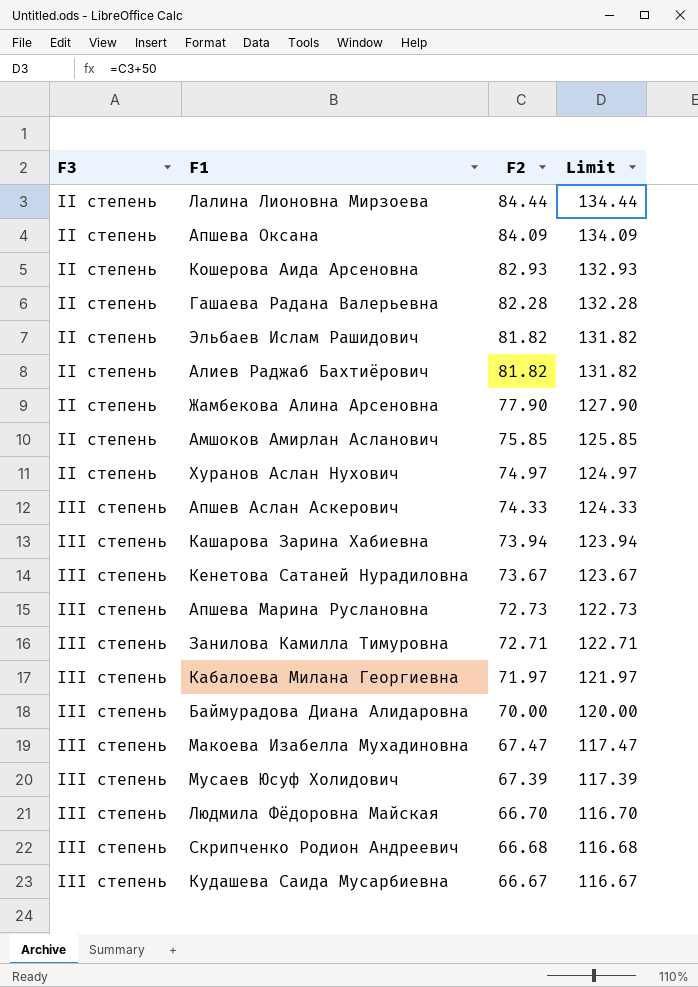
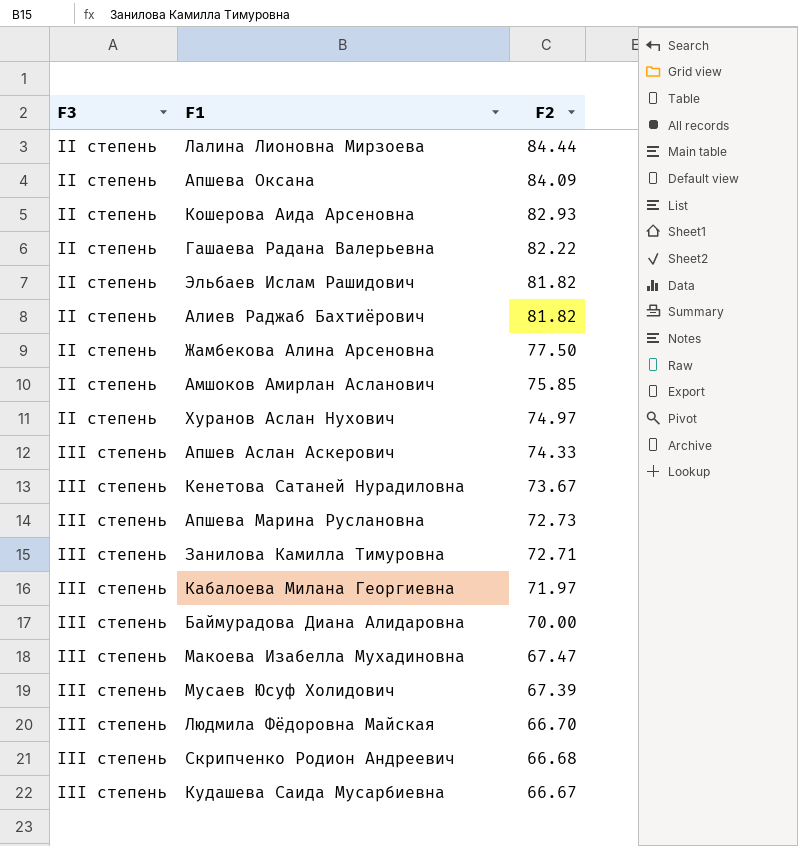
column Limit | formula: [F2] + 50 -> none
row Кашарова Зарина Хабиевна: III степень | 73.94 | 123.94 -> none
Гашаева Радана Валерьевна | F2: 82.28 -> 82.22
Жамбекова Алина Арсеновна | F2: 77.90 -> 77.50

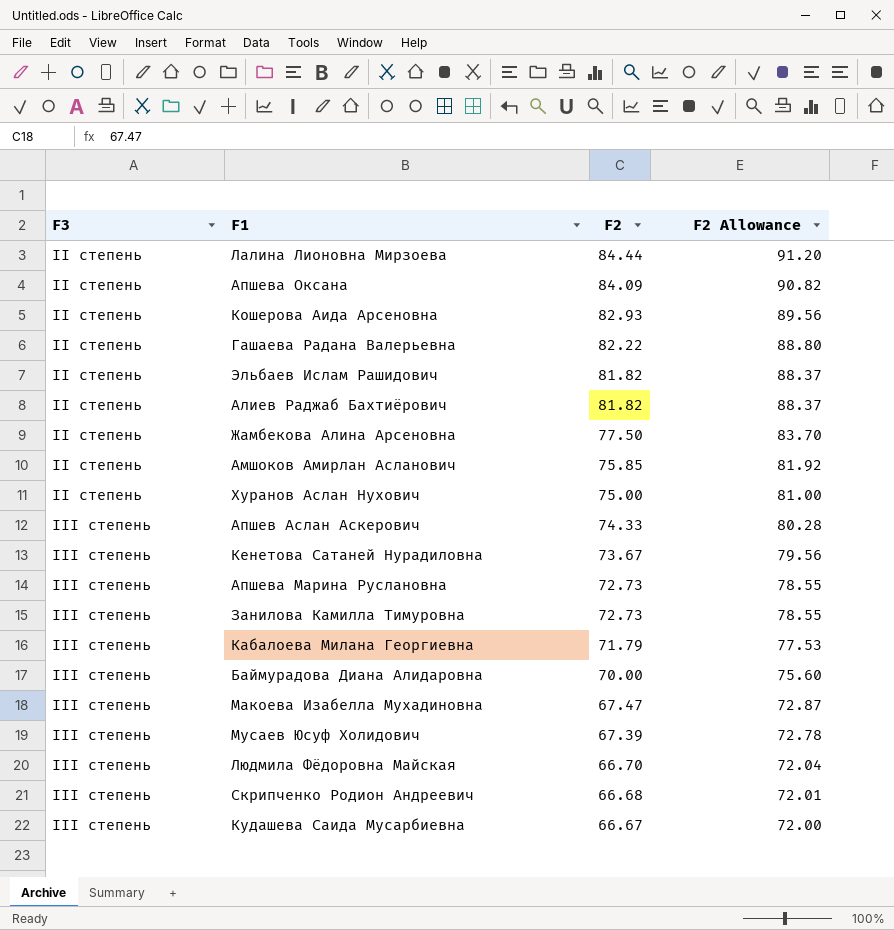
column F2 Allowance | formula: none -> [F2] * 1.08
Хуранов Аслан Нухович | F2: 74.97 -> 75.00
Занилова Камилла Тимуровна | F2: 72.71 -> 72.73
Кабалоева Милана Георгиевна | F2: 71.97 -> 71.79

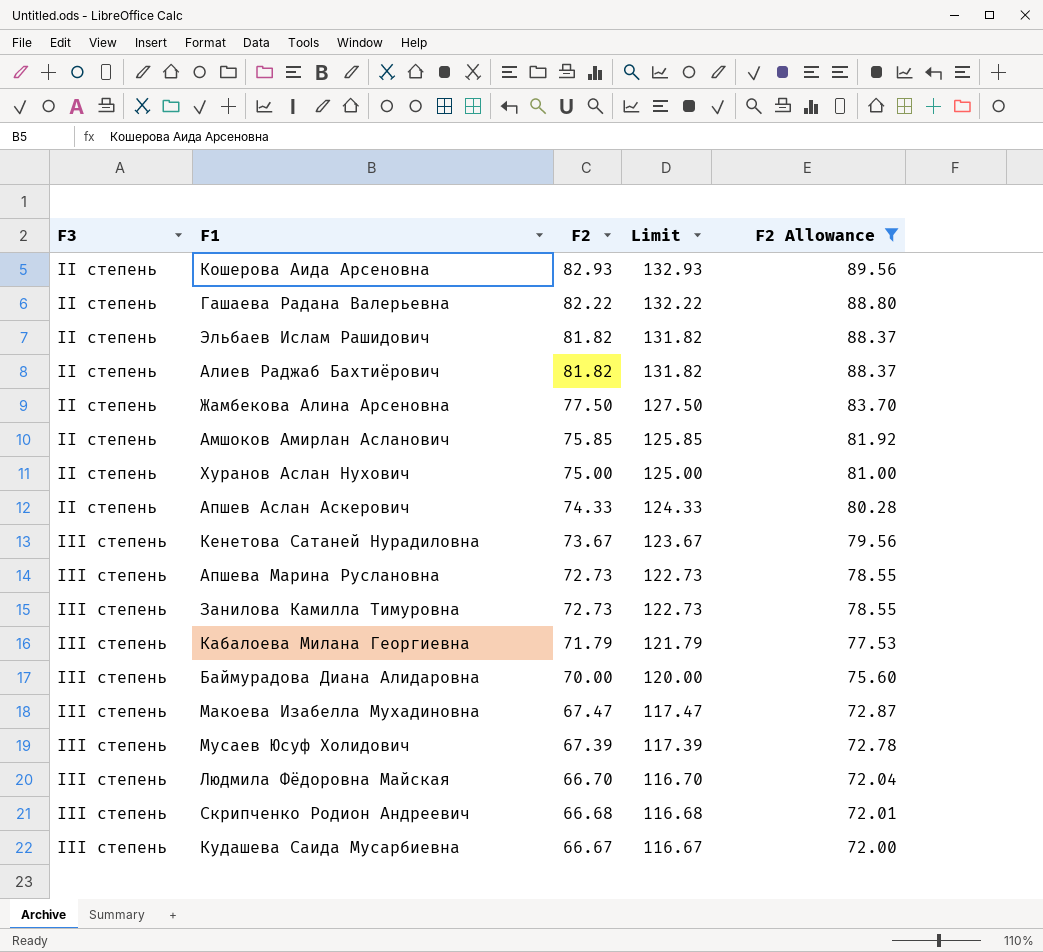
filter: none -> F2 Allowance <= 89.56
column Limit | formula: none -> [F2] + 50
Апшев Аслан Аскерович | F3: III степень -> II степень

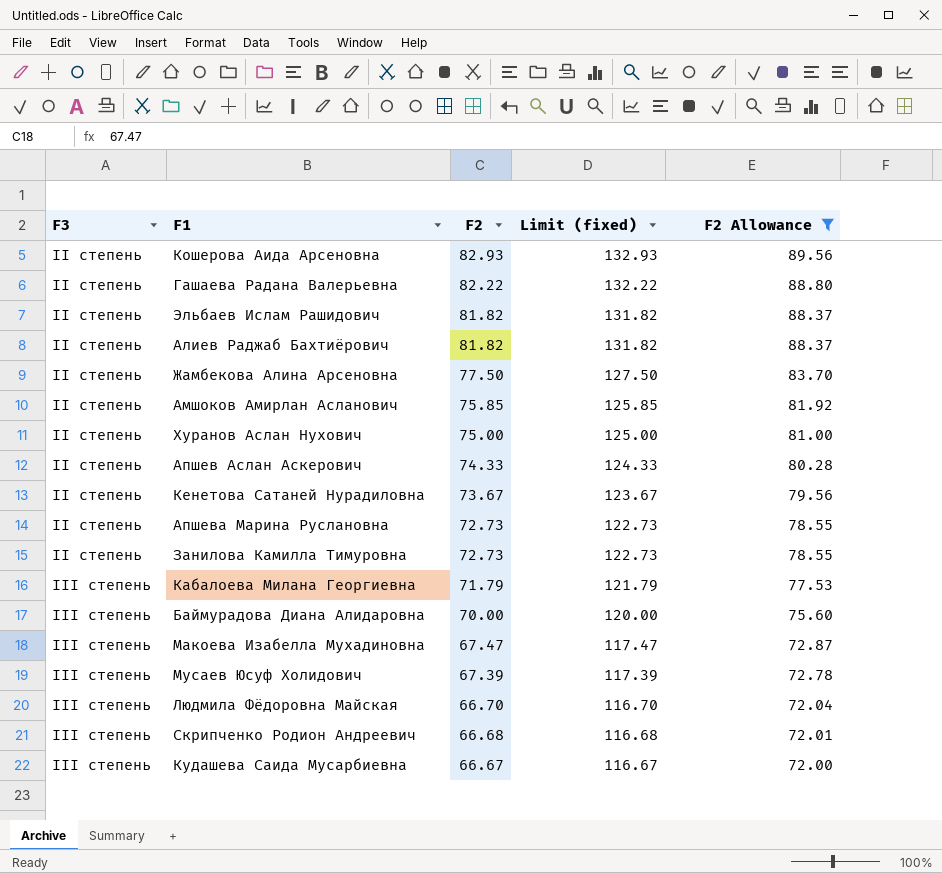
column name: Limit -> Limit (fixed)
Кенетова Сатаней Нурадиловна | F3: III степень -> II степень
Апшева Марина Руслановна | F3: III степень -> II степень
Занилова Камилла Тимуровна | F3: III степень -> II степень

